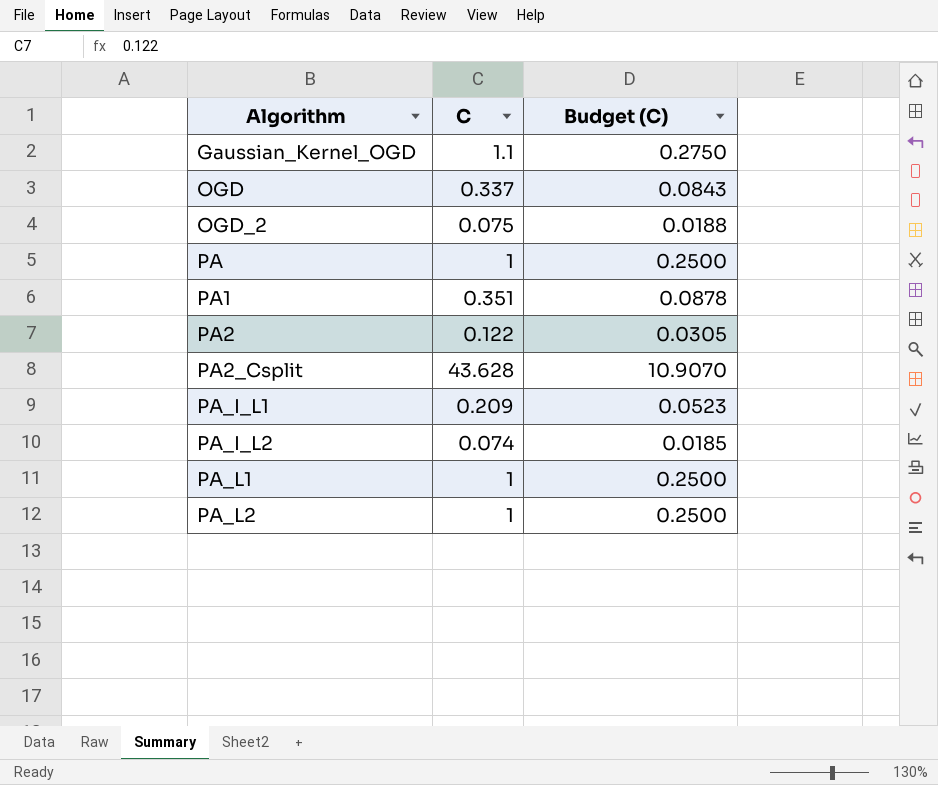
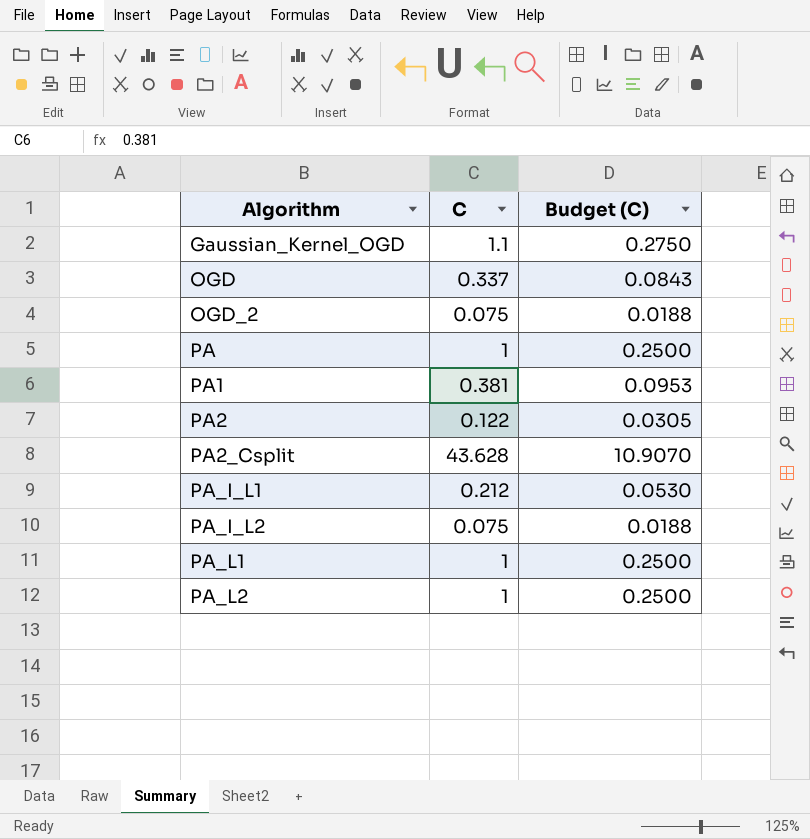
PA1 | C: 0.351 -> 0.381
PA1 | Budget (C): 0.0878 -> 0.0953
PA_I_L1 | C: 0.209 -> 0.212
PA_I_L1 | Budget (C): 0.0523 -> 0.0530
PA_I_L2 | C: 0.074 -> 0.075
PA_I_L2 | Budget (C): 0.0185 -> 0.0188

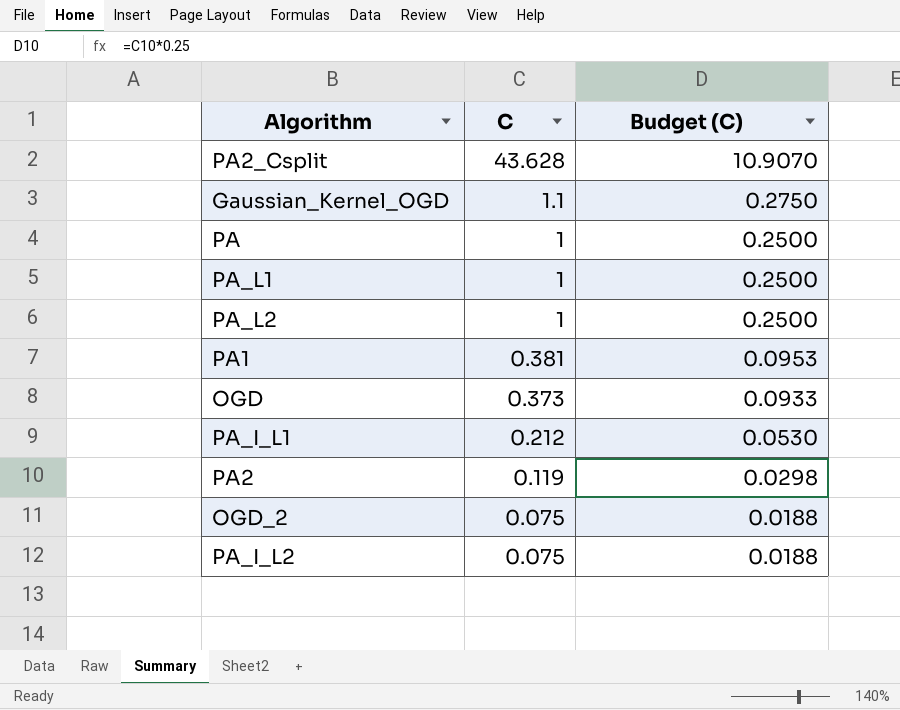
row order: Algorithm ascending -> C descending
OGD | C: 0.337 -> 0.373
OGD | Budget (C): 0.0843 -> 0.0933
PA2 | C: 0.122 -> 0.119
PA2 | Budget (C): 0.0305 -> 0.0298

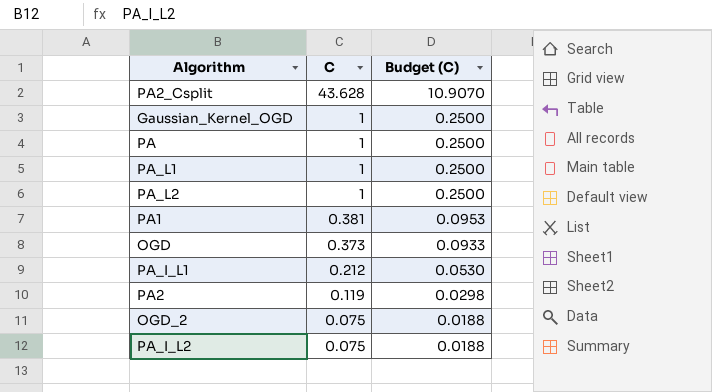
Gaussian_Kernel_OGD | C: 1.1 -> 1
Gaussian_Kernel_OGD | Budget (C): 0.2750 -> 0.2500

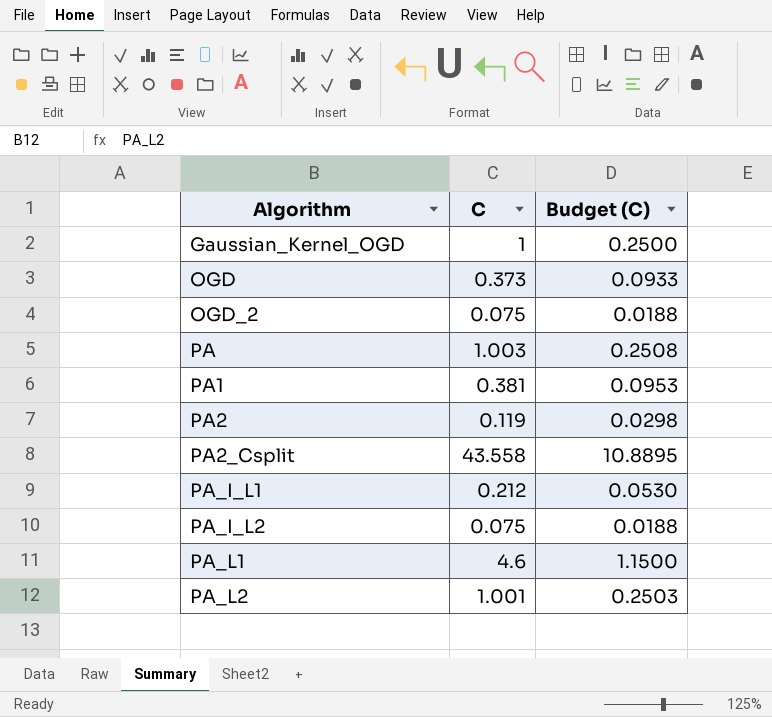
row order: C descending -> Algorithm ascending
PA | C: 1 -> 1.003
PA | Budget (C): 0.2500 -> 0.2508
PA2_Csplit | C: 43.628 -> 43.558
PA2_Csplit | Budget (C): 10.9070 -> 10.8895
PA_L1 | C: 1 -> 4.6
PA_L1 | Budget (C): 0.2500 -> 1.1500
PA_L2 | C: 1 -> 1.001
PA_L2 | Budget (C): 0.2500 -> 0.2503

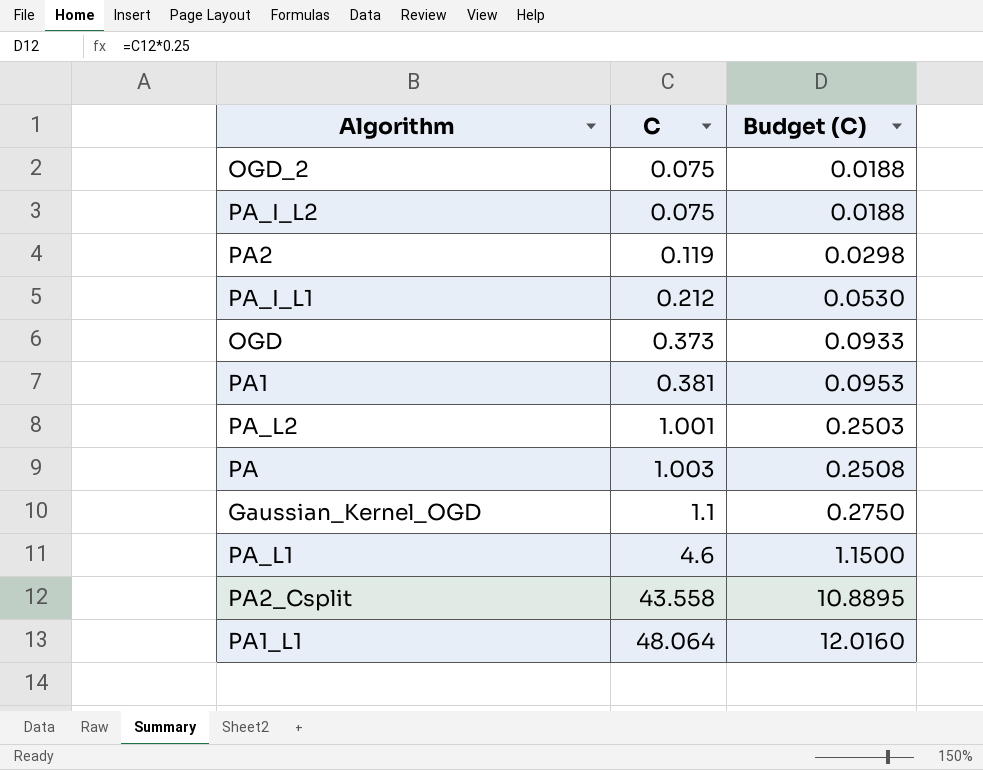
row order: Algorithm ascending -> C ascending
Gaussian_Kernel_OGD | C: 1 -> 1.1
Gaussian_Kernel_OGD | Budget (C): 0.2500 -> 0.2750
row PA1_L1: none -> 48.064 | 12.0160

